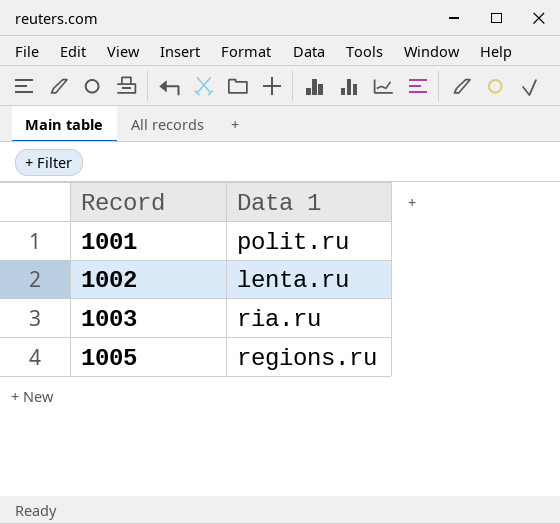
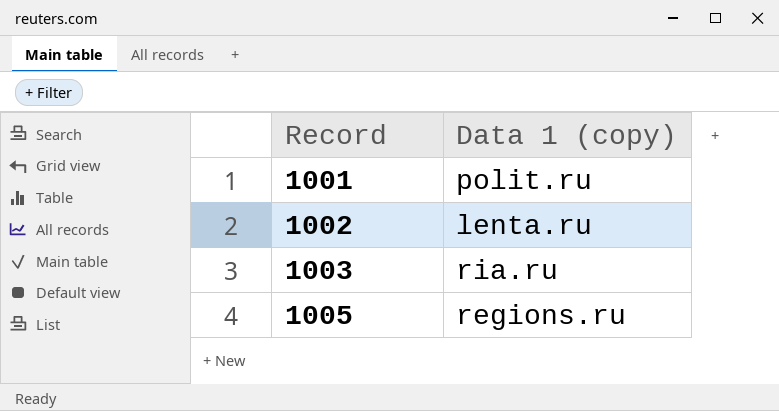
column name: Data 1 -> Data 1 (copy)

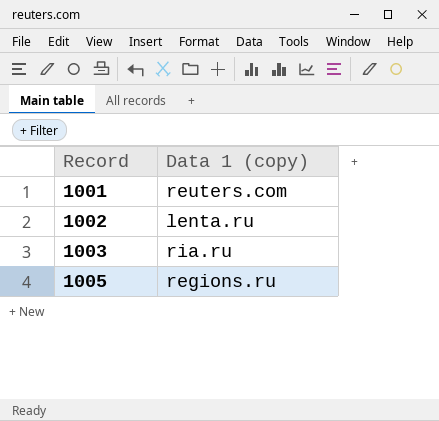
1001 | Data 1 (copy): polit.ru -> reuters.com

